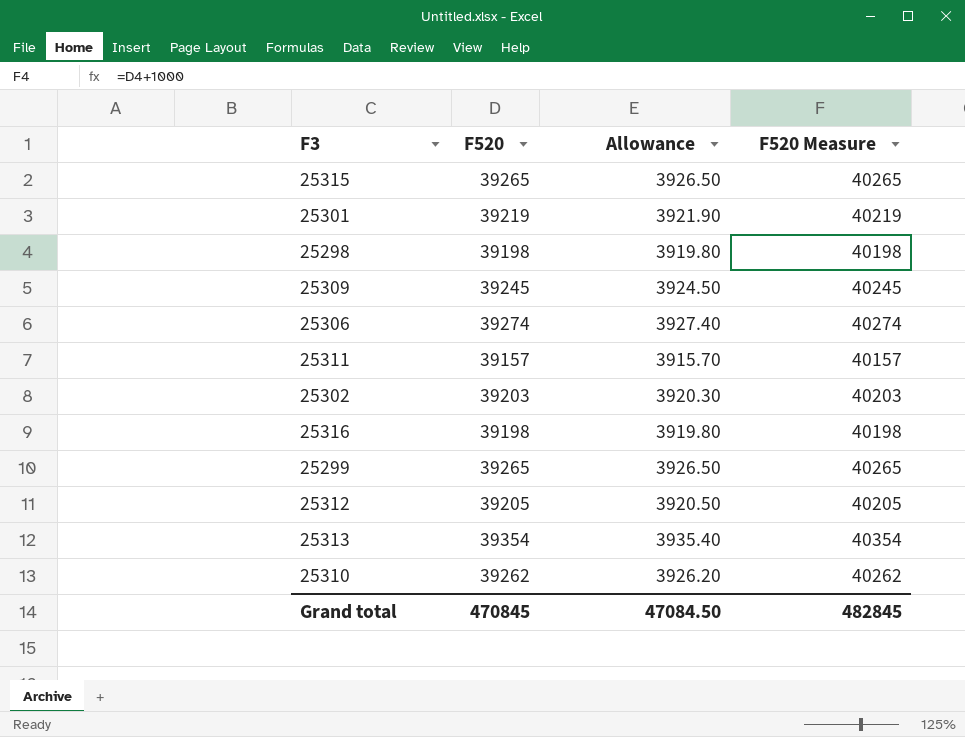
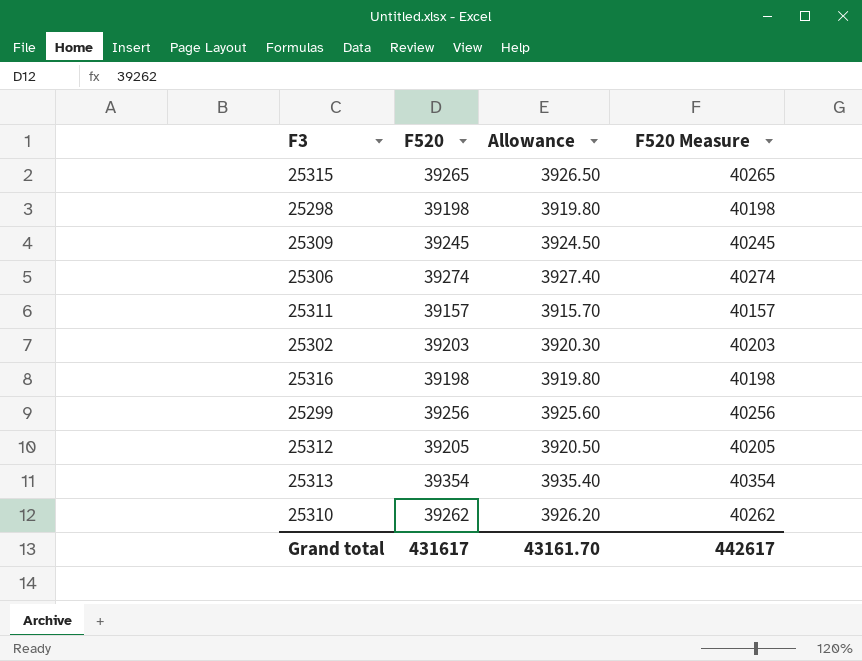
row 25301: 39219 | 3921.90 | 40219 -> none
25299 | F520: 39265 -> 39256
25299 | Allowance: 3926.50 -> 3925.60
25299 | F520 Measure: 40265 -> 40256
Grand total | F520: 470845 -> 431617
Grand total | Allowance: 47084.50 -> 43161.70
Grand total | F520 Measure: 482845 -> 442617

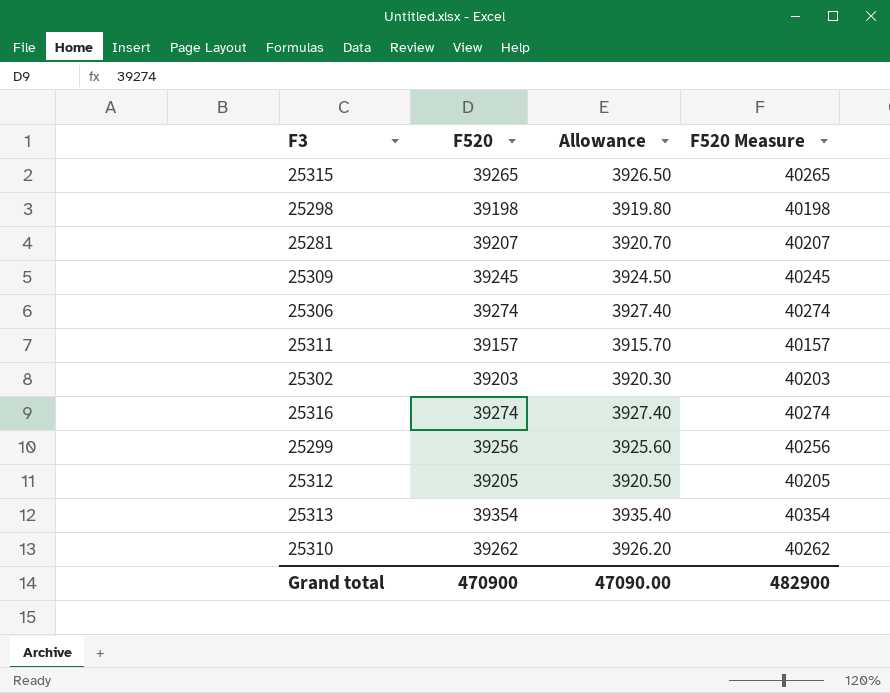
row 25281: none -> 39207 | 3920.70 | 40207
25316 | F520: 39198 -> 39274
25316 | Allowance: 3919.80 -> 3927.40
25316 | F520 Measure: 40198 -> 40274
Grand total | F520: 431617 -> 470900
Grand total | Allowance: 43161.70 -> 47090.00
Grand total | F520 Measure: 442617 -> 482900

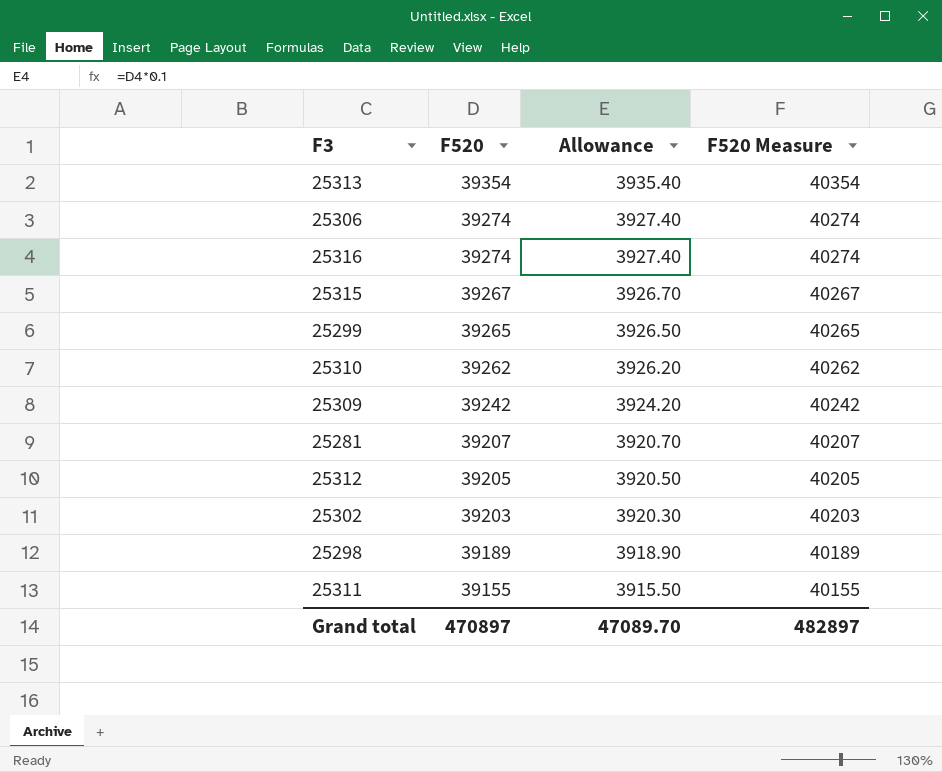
row order: none -> F520 descending
25315 | F520: 39265 -> 39267
25315 | Allowance: 3926.50 -> 3926.70
25315 | F520 Measure: 40265 -> 40267
25299 | F520: 39256 -> 39265
25299 | Allowance: 3925.60 -> 3926.50
25299 | F520 Measure: 40256 -> 40265
25309 | F520: 39245 -> 39242
25309 | Allowance: 3924.50 -> 3924.20
25309 | F520 Measure: 40245 -> 40242
25298 | F520: 39198 -> 39189
25298 | Allowance: 3919.80 -> 3918.90
25298 | F520 Measure: 40198 -> 40189
25311 | F520: 39157 -> 39155
25311 | Allowance: 3915.70 -> 3915.50
25311 | F520 Measure: 40157 -> 40155
Grand total | F520: 470900 -> 470897
Grand total | Allowance: 47090.00 -> 47089.70
Grand total | F520 Measure: 482900 -> 482897

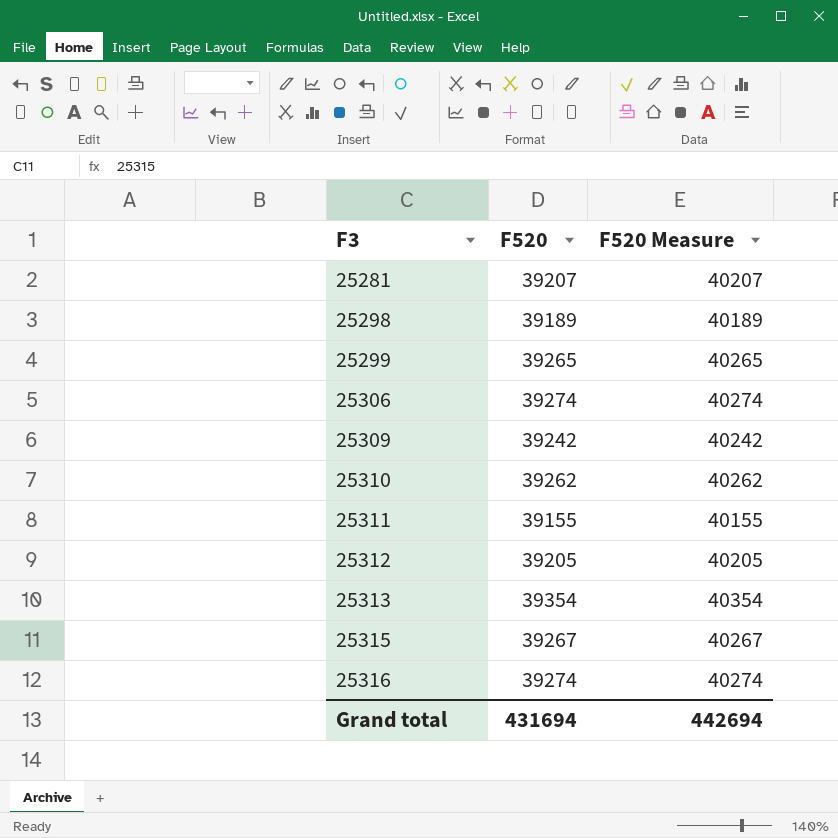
row order: F520 descending -> F3 ascending
column Allowance | formula: [F520] * 0.1 -> none
row 25302: 39203 | 3920.30 | 40203 -> none
Grand total | F520: 470897 -> 431694
Grand total | F520 Measure: 482897 -> 442694

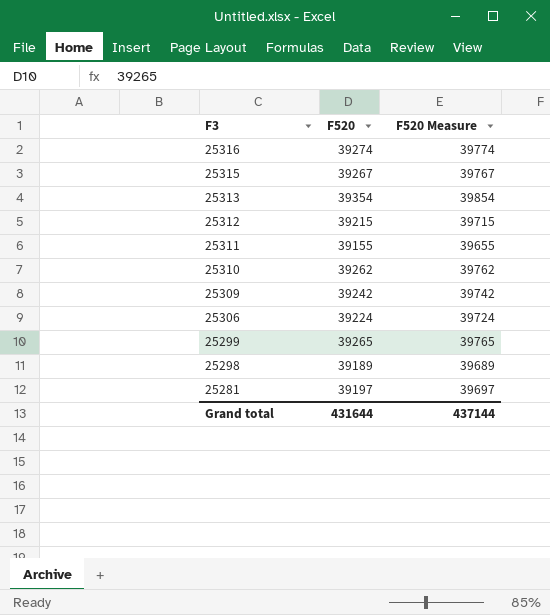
row order: F3 ascending -> F3 descending
column F520 Measure | formula: [F520] + 1000 -> [F520] + 500
25312 | F520: 39205 -> 39215
25306 | F520: 39274 -> 39224
25281 | F520: 39207 -> 39197
Grand total | F520: 431694 -> 431644
Grand total | F520 Measure: 442694 -> 437144

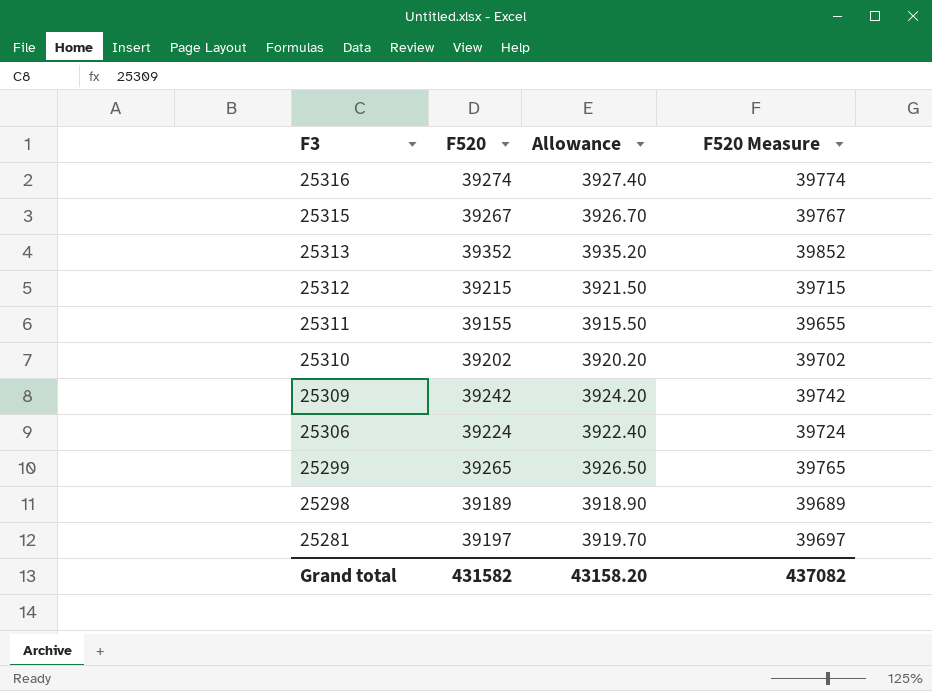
column Allowance | formula: none -> [F520] * 0.1
25313 | F520: 39354 -> 39352
25313 | F520 Measure: 39854 -> 39852
25310 | F520: 39262 -> 39202
25310 | F520 Measure: 39762 -> 39702
Grand total | F520: 431644 -> 431582
Grand total | F520 Measure: 437144 -> 437082

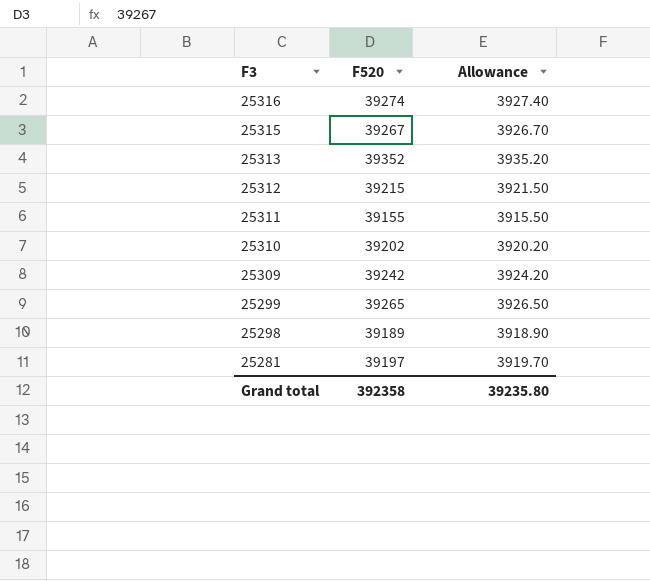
column F520 Measure | formula: [F520] + 500 -> none
row 25306: 39224 | 3922.40 | 39724 -> none
Grand total | F520: 431582 -> 392358
Grand total | Allowance: 43158.20 -> 39235.80

